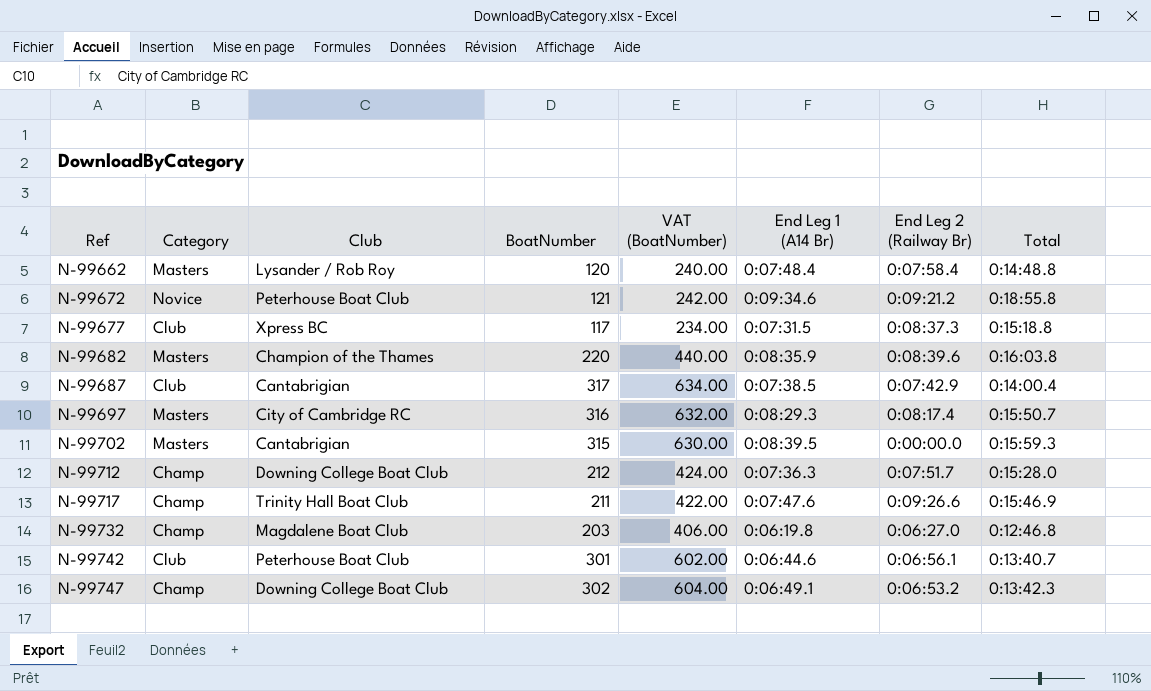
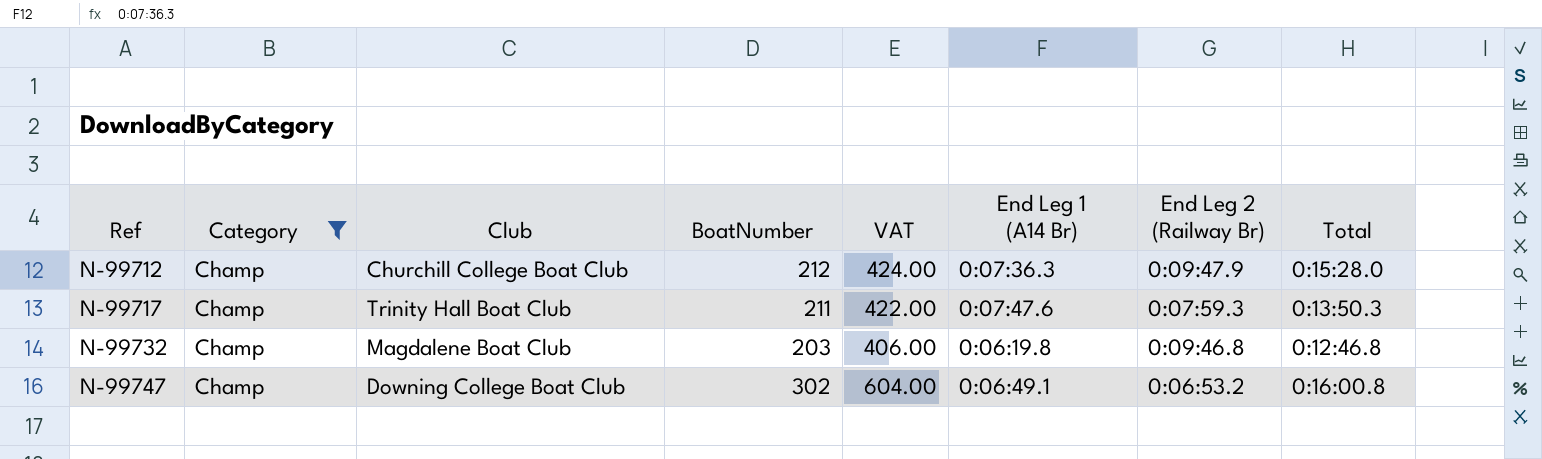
filter: none -> Category = Champ
column name: VAT (BoatNumber) -> VAT
N-99712 | Club: Downing College Boat Club -> Churchill College Boat Club
N-99712 | End Leg 2 (Railway Br): 0:07:51.7 -> 0:09:47.9
N-99717 | End Leg 2 (Railway Br): 0:09:26.6 -> 0:07:59.3
N-99717 | Total: 0:15:46.9 -> 0:13:50.3
N-99732 | End Leg 2 (Railway Br): 0:06:27.0 -> 0:09:46.8
N-99747 | Total: 0:13:42.3 -> 0:16:00.8

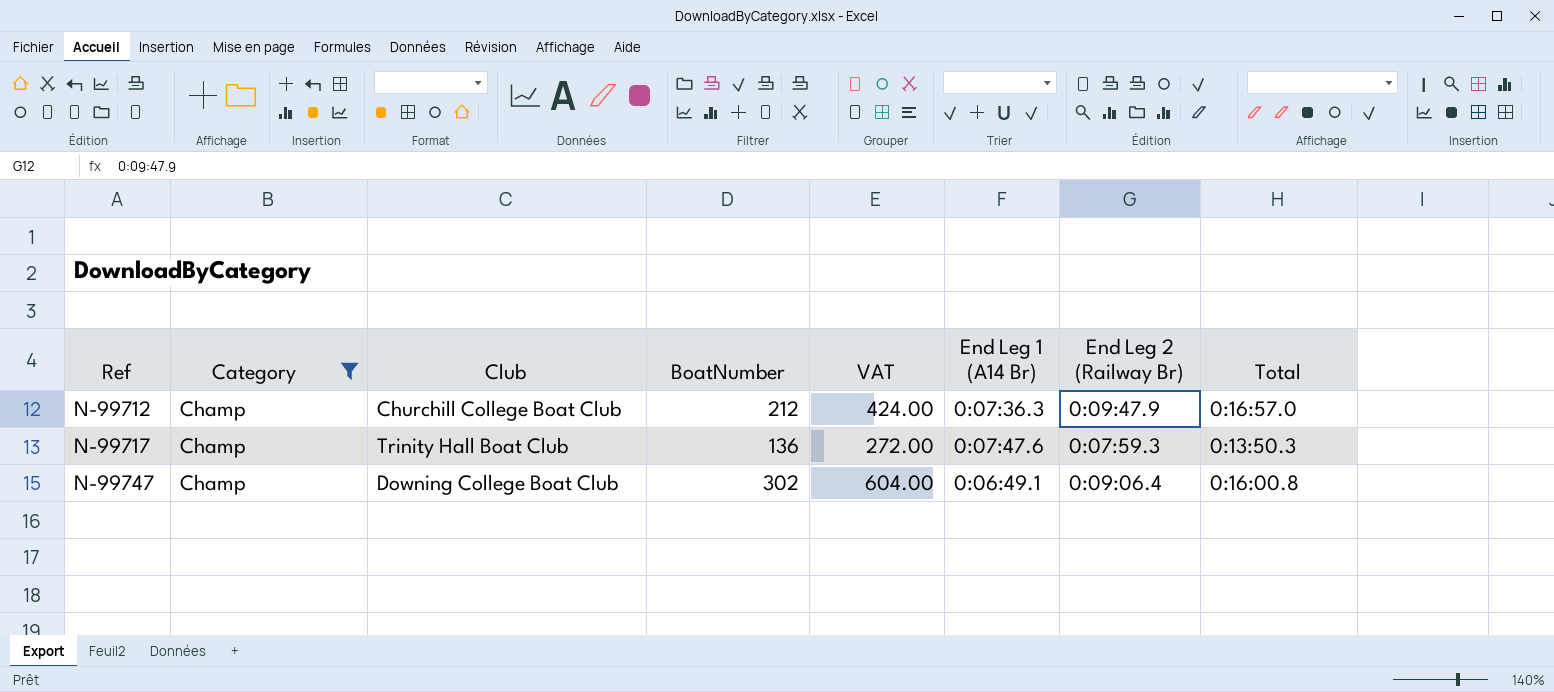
row N-99732: Champ | Magdalene Boat Club | 203 | 406.00 | 0:06:19.8 | 0:09:46.8 | 0:12:46.8 -> none
N-99712 | Total: 0:15:28.0 -> 0:16:57.0
N-99717 | BoatNumber: 211 -> 136
N-99717 | VAT: 422.00 -> 272.00
N-99747 | End Leg 2 (Railway Br): 0:06:53.2 -> 0:09:06.4

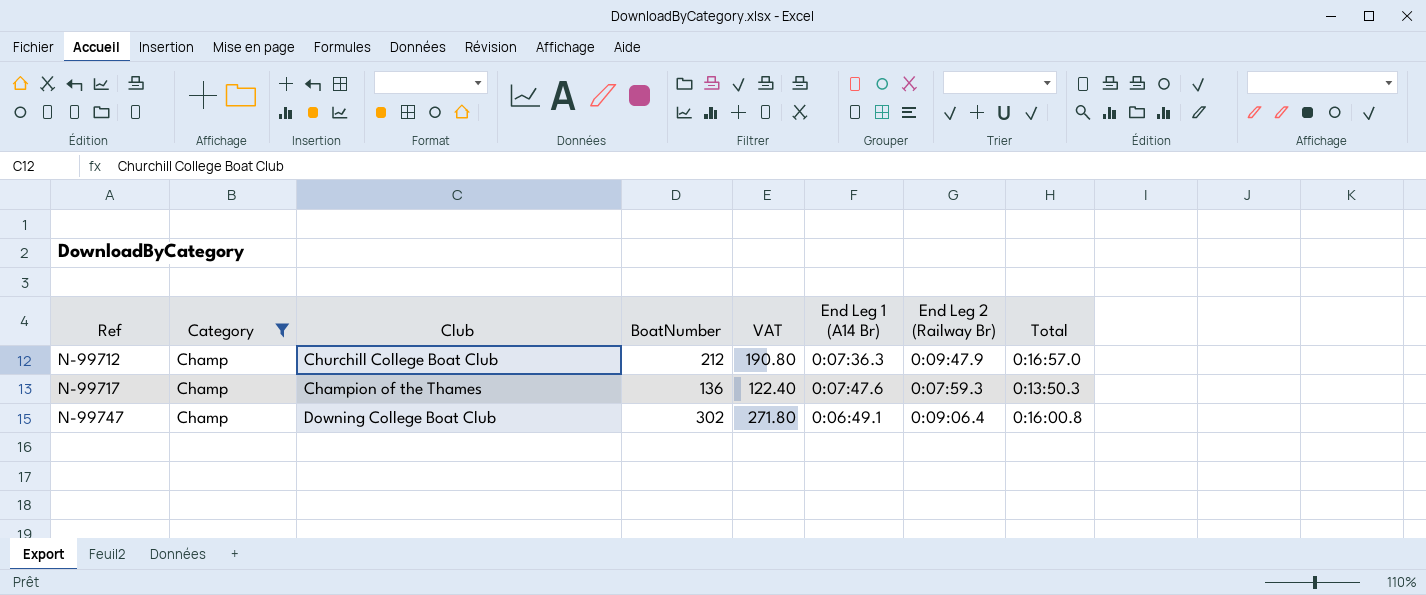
column VAT | formula: [BoatNumber] * 2 -> [BoatNumber] * 0.9
N-99717 | Club: Trinity Hall Boat Club -> Champion of the Thames

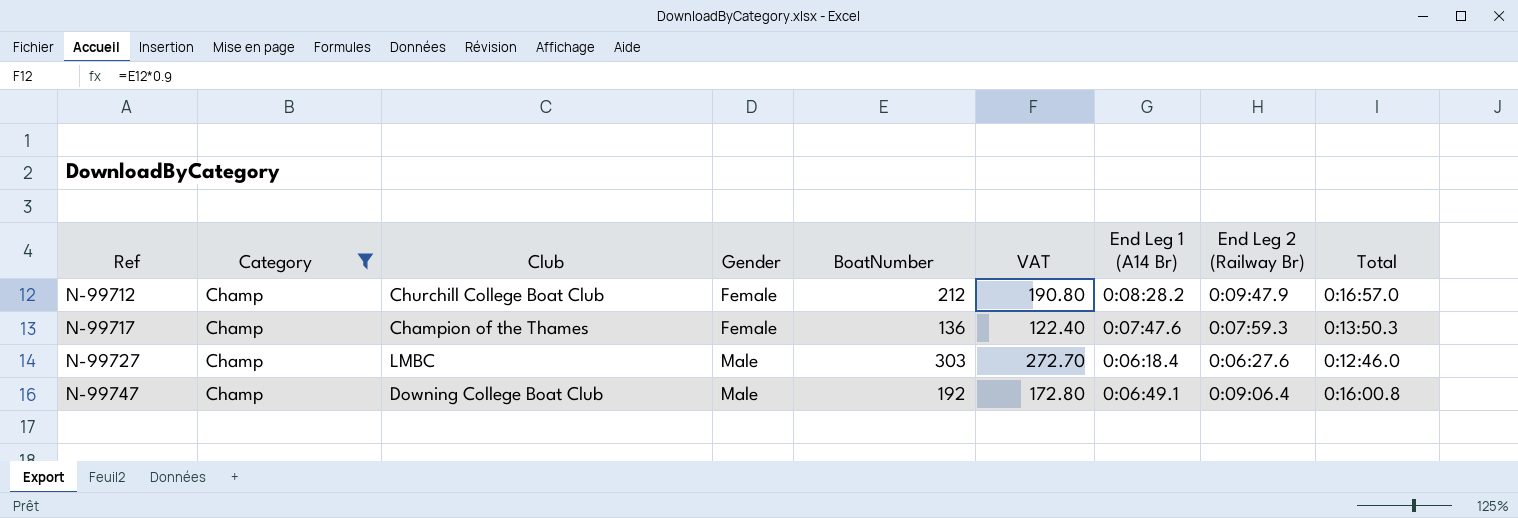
column Gender | position: none -> 4
N-99712 | End Leg 1 (A14 Br): 0:07:36.3 -> 0:08:28.2
row N-99727: none -> Champ | LMBC | Male | 303 | 272.70 | 0:06:18.4 | 0:06:27.6 | 0:12:46.0
N-99747 | BoatNumber: 302 -> 192
N-99747 | VAT: 271.80 -> 172.80

